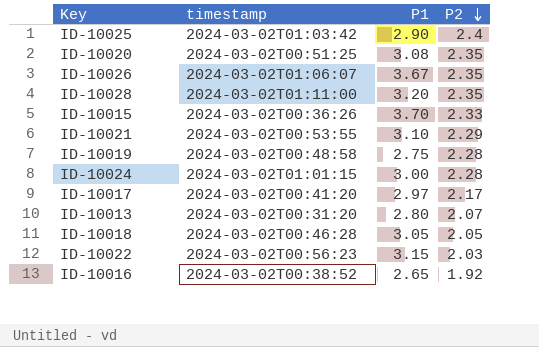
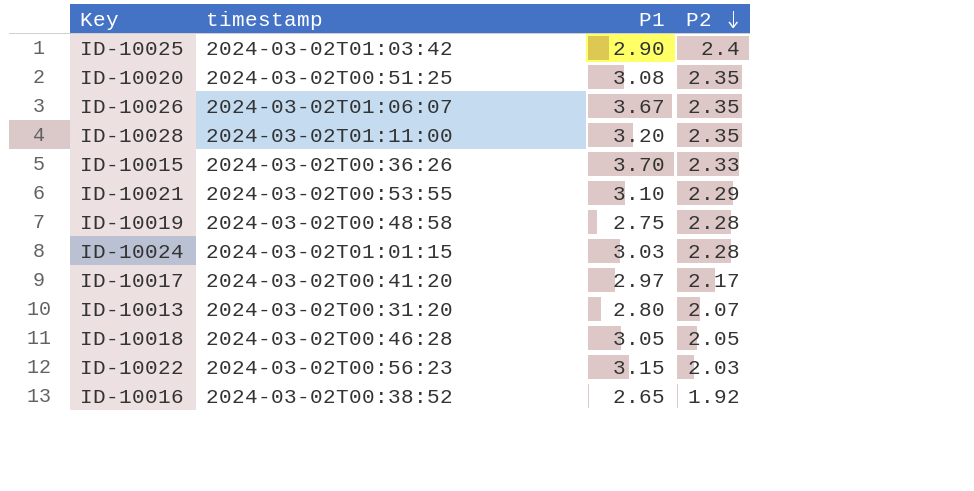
ID-10024 | P1: 3.00 -> 3.03

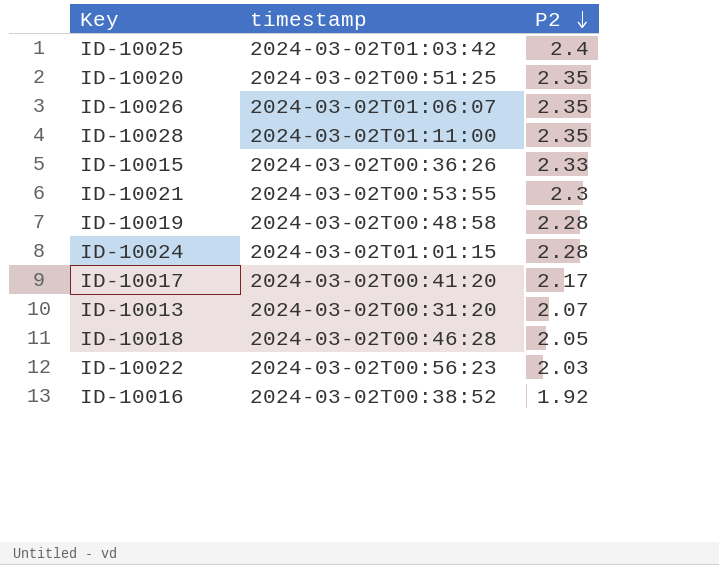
column P1 | position: 3 -> none
ID-10021 | P2: 2.29 -> 2.3

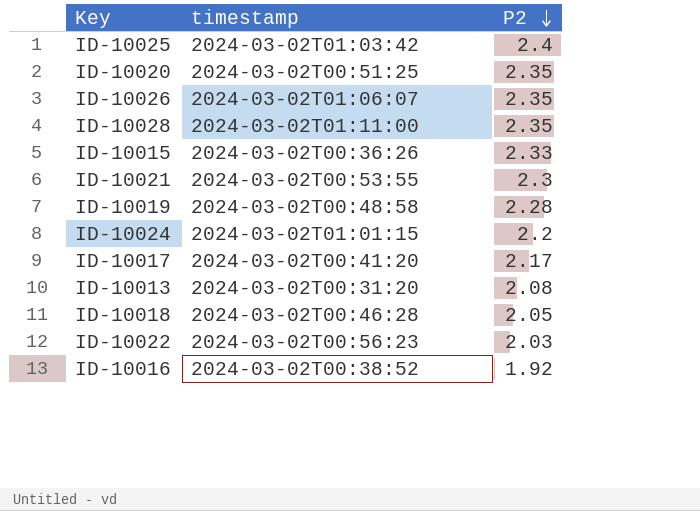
ID-10024 | P2: 2.28 -> 2.2
ID-10013 | P2: 2.07 -> 2.08

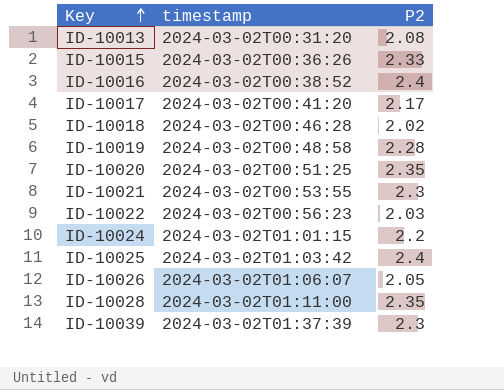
row order: P2 descending -> Key ascending
ID-10016 | P2: 1.92 -> 2.4
ID-10018 | P2: 2.05 -> 2.02
ID-10026 | P2: 2.35 -> 2.05
row ID-10039: none -> 2024-03-02T01:37:39 | 2.3

